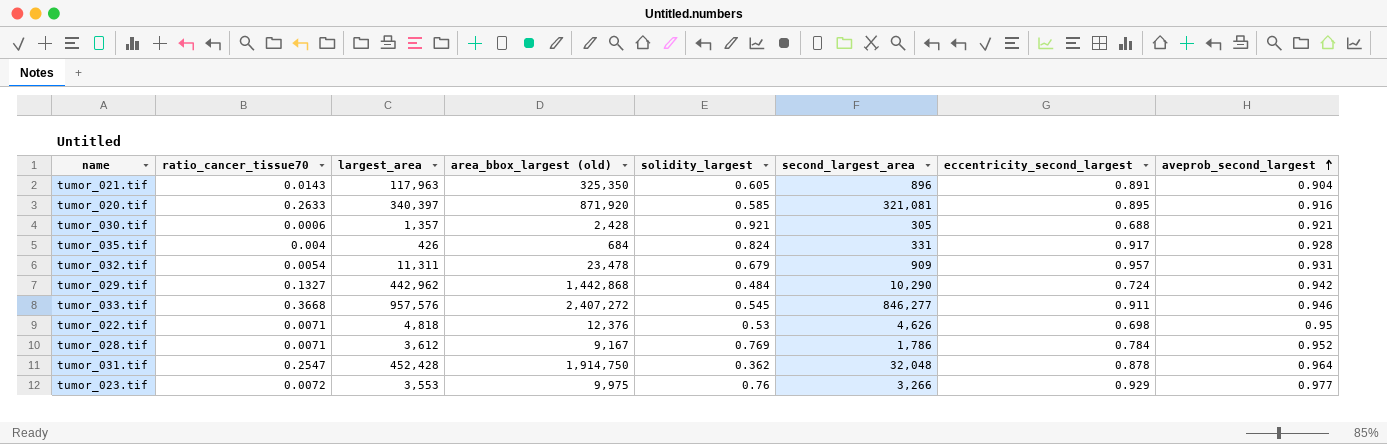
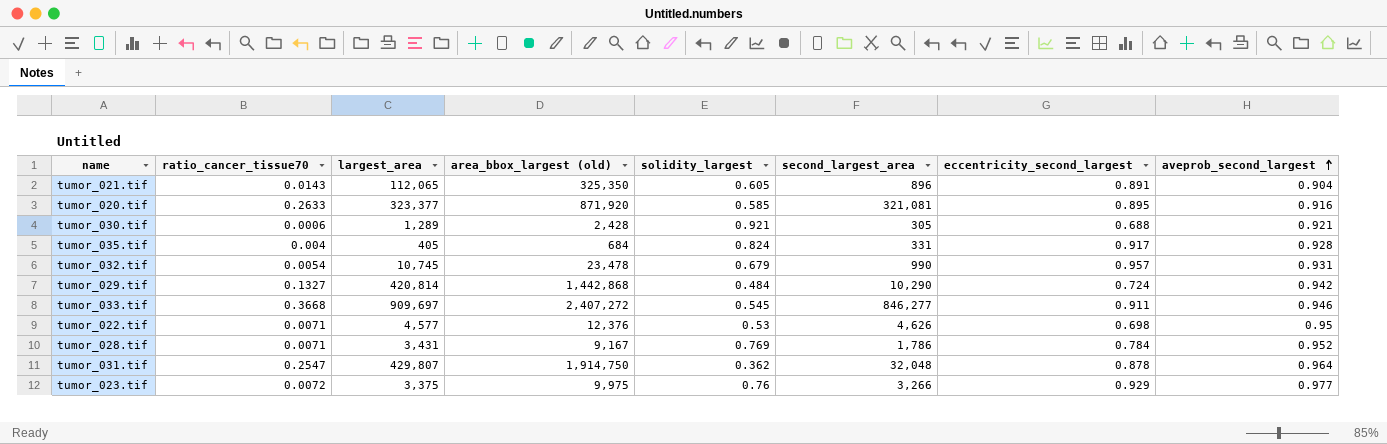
tumor_021.tif | largest_area: 117,963 -> 112,065
tumor_020.tif | largest_area: 340,397 -> 323,377
tumor_030.tif | largest_area: 1,357 -> 1,289
tumor_035.tif | largest_area: 426 -> 405
tumor_032.tif | largest_area: 11,311 -> 10,745
tumor_032.tif | second_largest_area: 909 -> 990
tumor_029.tif | largest_area: 442,962 -> 420,814
tumor_033.tif | largest_area: 957,576 -> 909,697
tumor_022.tif | largest_area: 4,818 -> 4,577
tumor_028.tif | largest_area: 3,612 -> 3,431
tumor_031.tif | largest_area: 452,428 -> 429,807
tumor_023.tif | largest_area: 3,553 -> 3,375

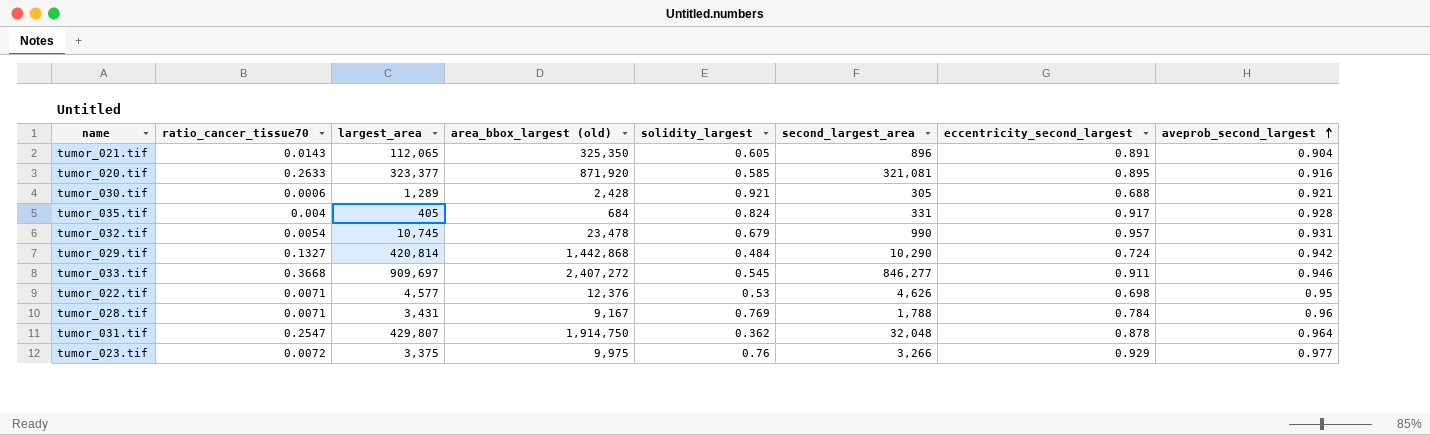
tumor_028.tif | second_largest_area: 1,786 -> 1,788
tumor_028.tif | aveprob_second_largest: 0.952 -> 0.96

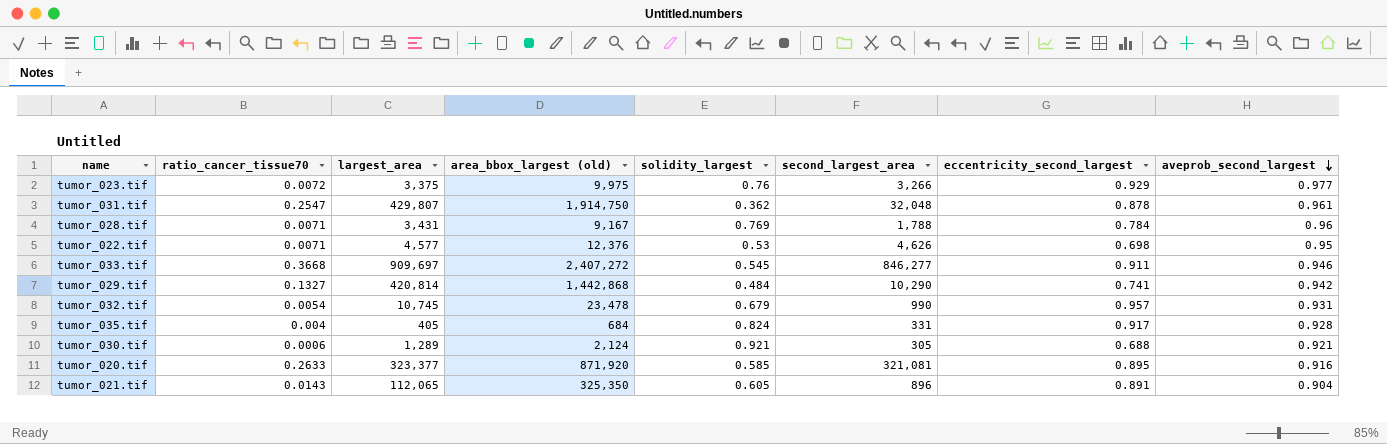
row order: aveprob_second_largest ascending -> aveprob_second_largest descending
tumor_031.tif | aveprob_second_largest: 0.964 -> 0.961
tumor_029.tif | eccentricity_second_largest: 0.724 -> 0.741
tumor_030.tif | area_bbox_largest (old): 2,428 -> 2,124

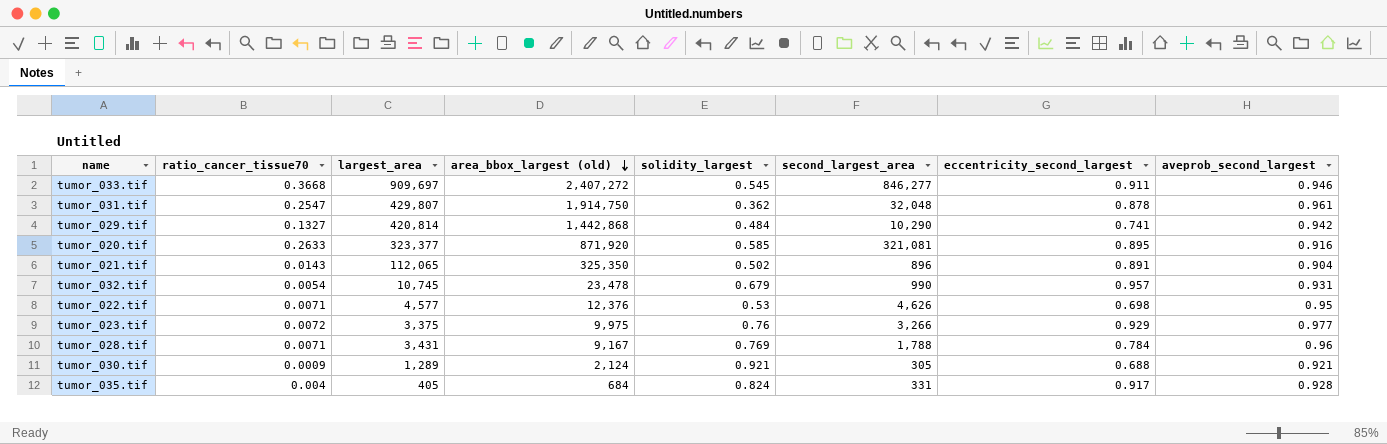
row order: aveprob_second_largest descending -> area_bbox_largest (old) descending
tumor_021.tif | solidity_largest: 0.605 -> 0.502
tumor_030.tif | ratio_cancer_tissue70: 0.0006 -> 0.0009

